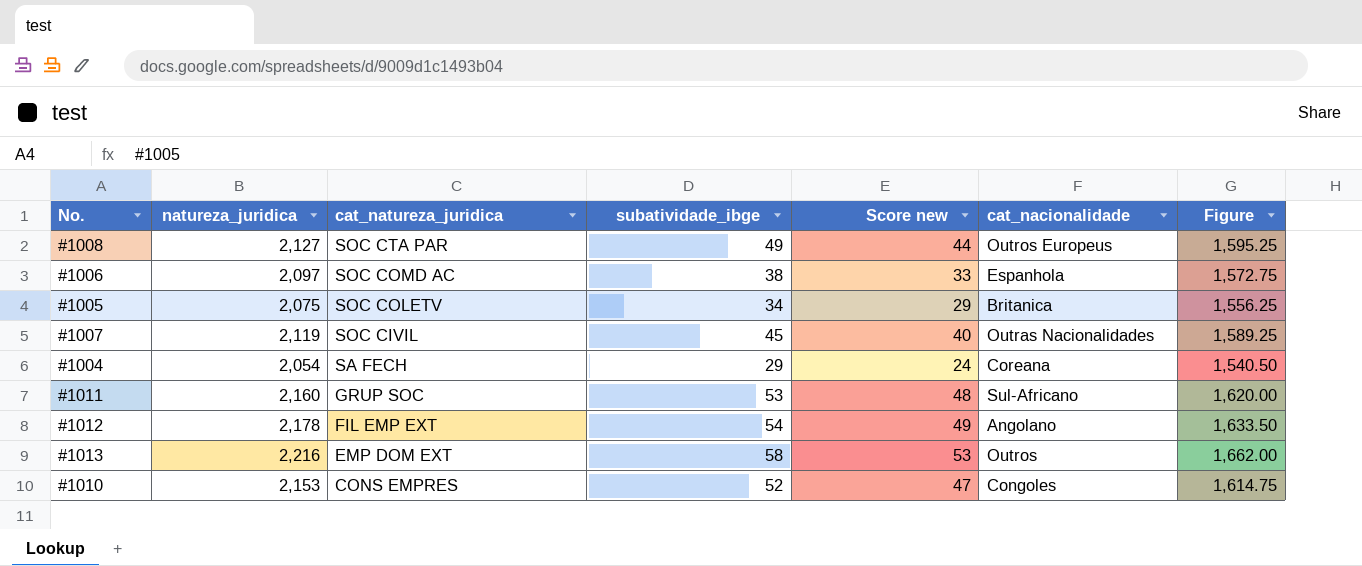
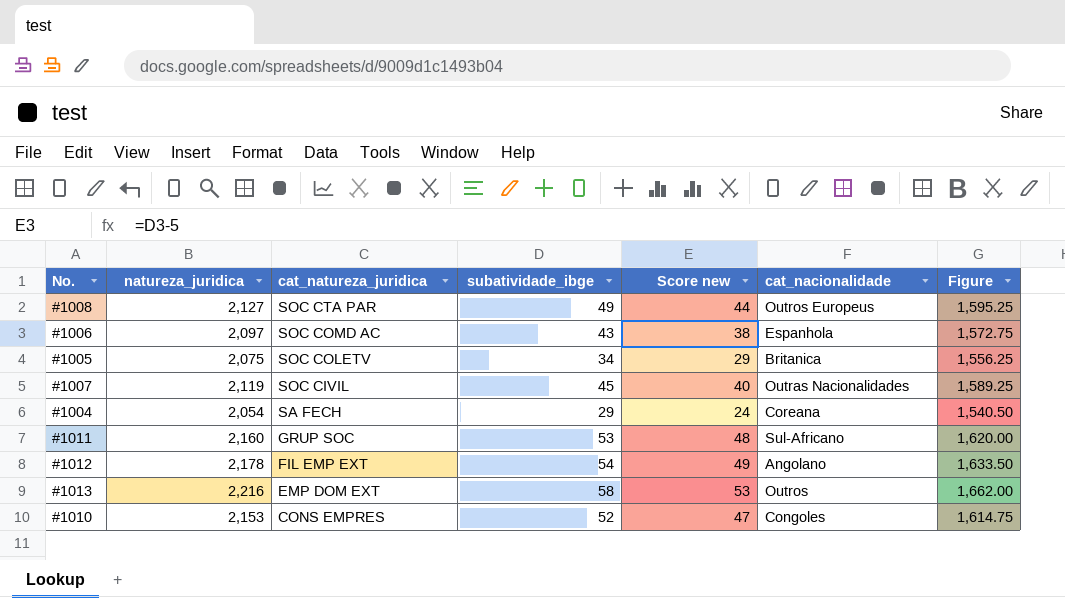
#1006 | subatividade_ibge: 38 -> 43
#1006 | Score new: 33 -> 38

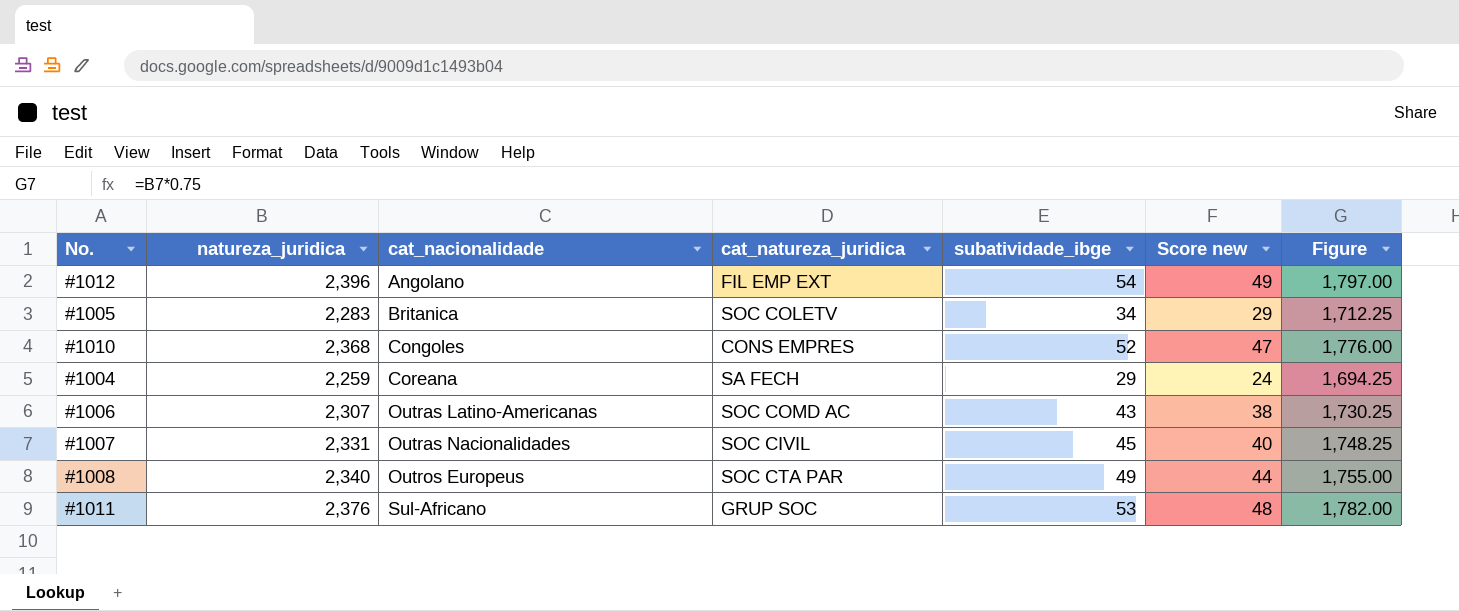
row order: cat_natureza_juridica descending -> cat_nacionalidade ascending
column cat_nacionalidade | position: 6 -> 3
row #1013: 2,216 | EMP DOM EXT | 58 | 53 | Outros | 1,662.00 -> none
#1012 | natureza_juridica: 2,178 -> 2,396
#1012 | Figure: 1,633.50 -> 1,797.00
#1005 | natureza_juridica: 2,075 -> 2,283
#1005 | Figure: 1,556.25 -> 1,712.25
#1010 | natureza_juridica: 2,153 -> 2,368
#1010 | Figure: 1,614.75 -> 1,776.00
#1004 | natureza_juridica: 2,054 -> 2,259
#1004 | Figure: 1,540.50 -> 1,694.25
#1006 | natureza_juridica: 2,097 -> 2,307
#1006 | cat_nacionalidade: Espanhola -> Outras Latino-Americanas
#1006 | Figure: 1,572.75 -> 1,730.25
#1007 | natureza_juridica: 2,119 -> 2,331
#1007 | Figure: 1,589.25 -> 1,748.25
#1008 | natureza_juridica: 2,127 -> 2,340
#1008 | Figure: 1,595.25 -> 1,755.00
#1011 | natureza_juridica: 2,160 -> 2,376
#1011 | Figure: 1,620.00 -> 1,782.00

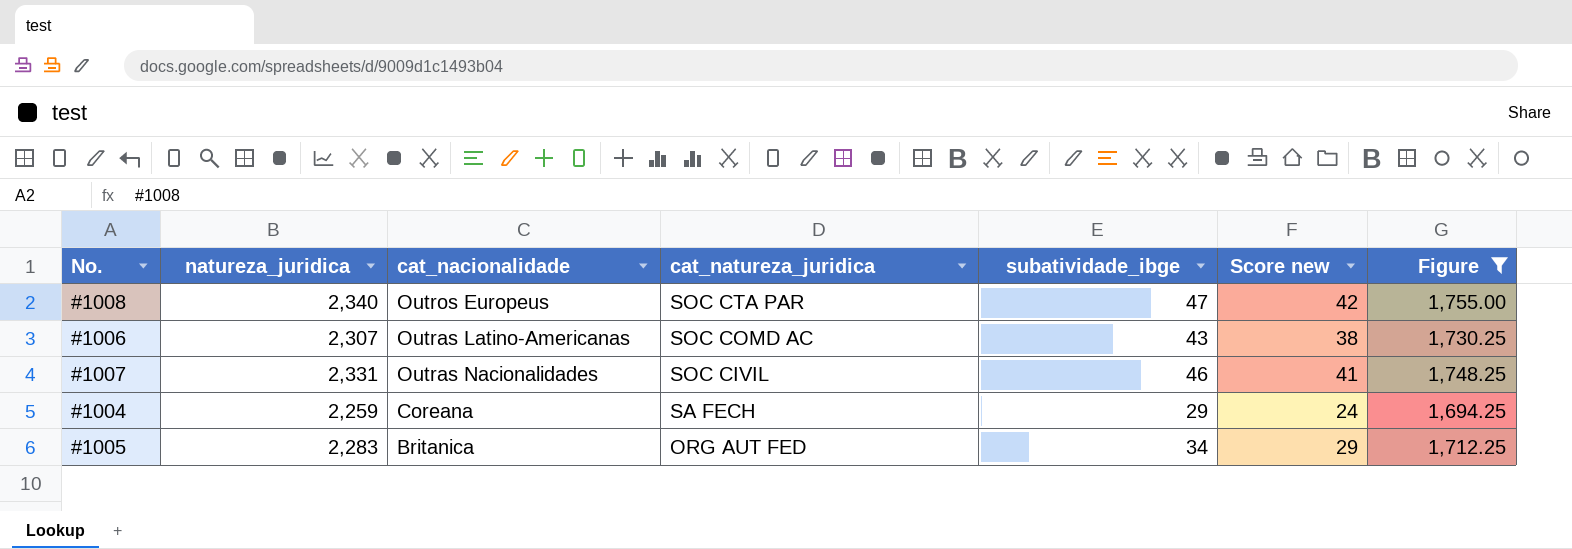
filter: none -> Figure <= 1,755.00
row order: cat_nacionalidade ascending -> cat_natureza_juridica descending
#1008 | subatividade_ibge: 49 -> 47
#1008 | Score new: 44 -> 42
#1007 | subatividade_ibge: 45 -> 46
#1007 | Score new: 40 -> 41
#1005 | cat_natureza_juridica: SOC COLETV -> ORG AUT FED

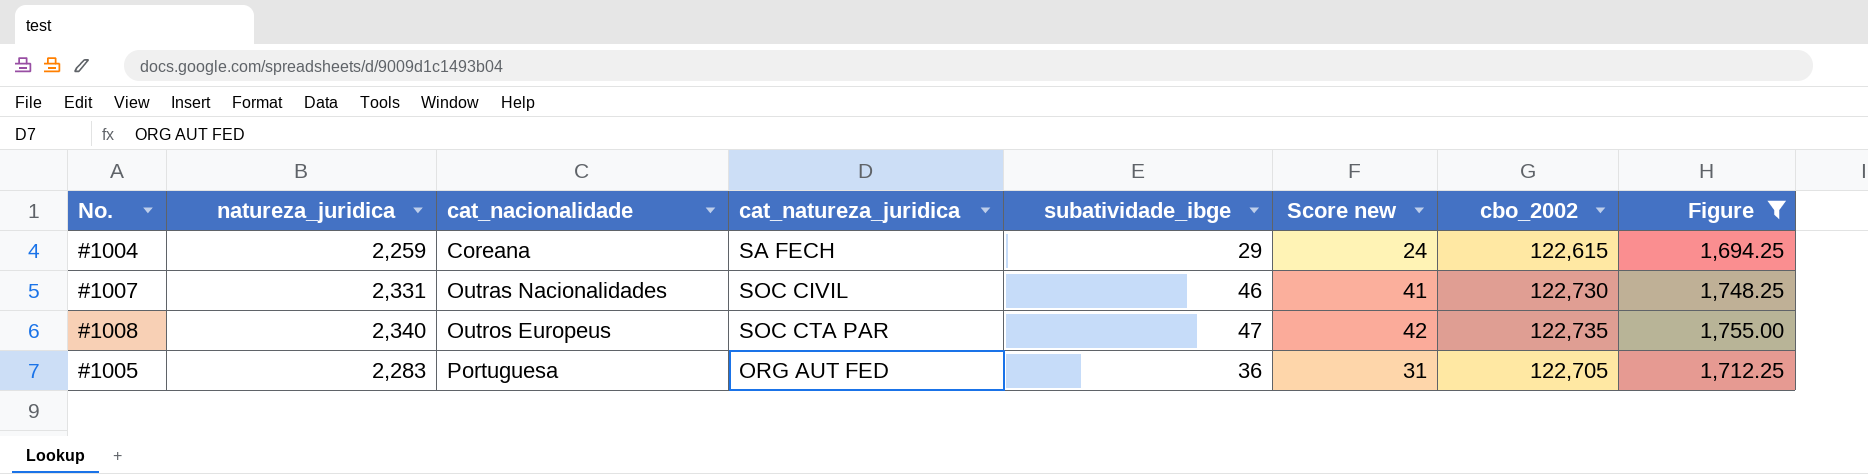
row order: cat_natureza_juridica descending -> cat_nacionalidade ascending
column cbo_2002 | position: none -> 7
row #1006: 2,307 | Outras Latino-Americanas | SOC COMD AC | 43 | 38 | 1,730.25 -> none
#1005 | cat_nacionalidade: Britanica -> Portuguesa
#1005 | subatividade_ibge: 34 -> 36
#1005 | Score new: 29 -> 31

